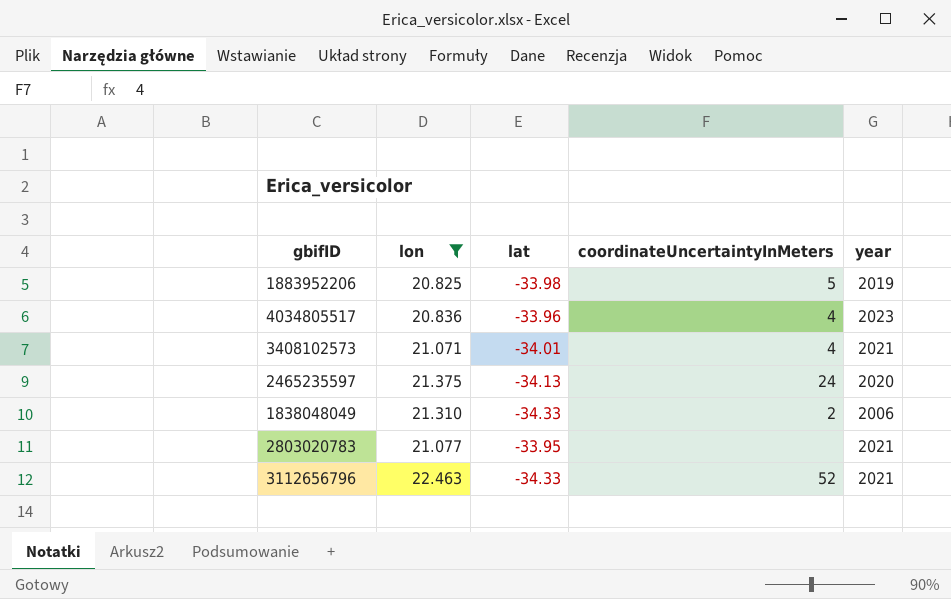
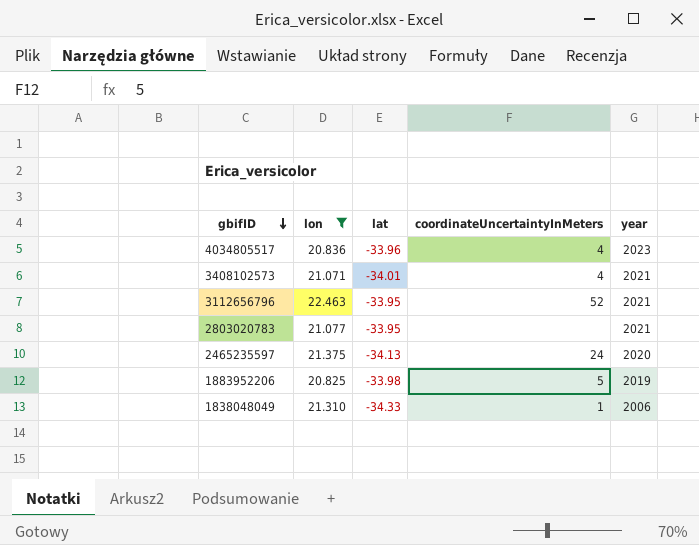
row order: none -> gbifID descending
3112656796 | lat: -34.33 -> -33.95
1838048049 | coordinateUncertaintyInMeters: 2 -> 1

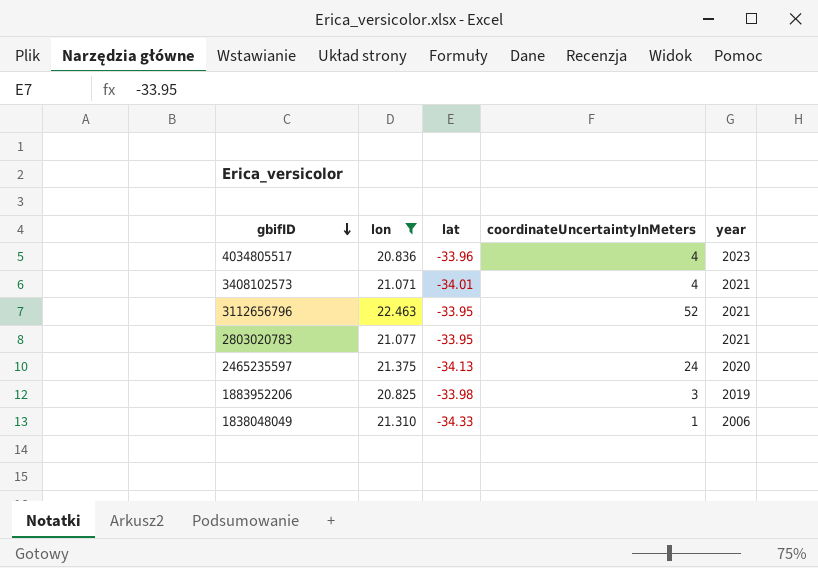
1883952206 | coordinateUncertaintyInMeters: 5 -> 3

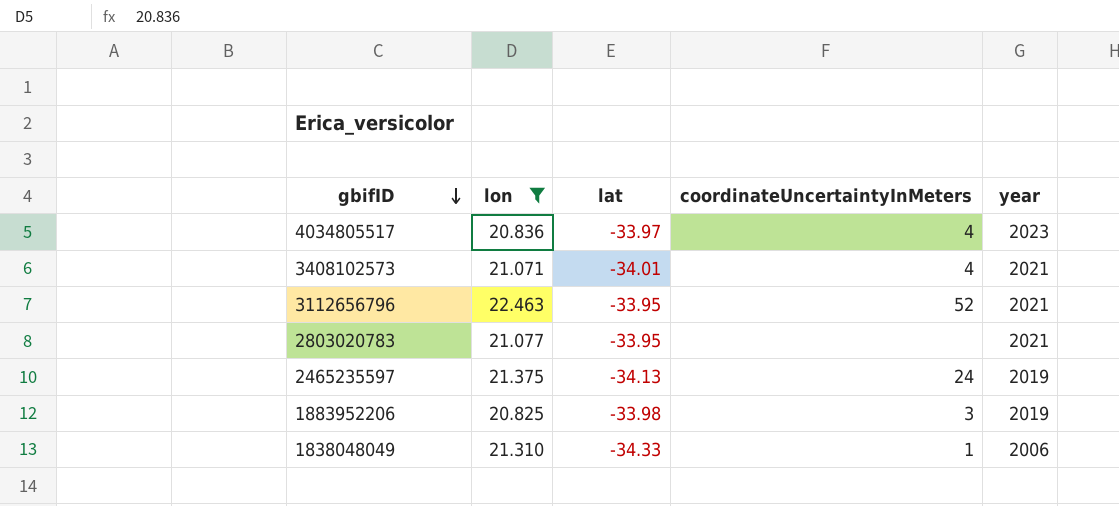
4034805517 | lat: -33.96 -> -33.97
2465235597 | year: 2020 -> 2019

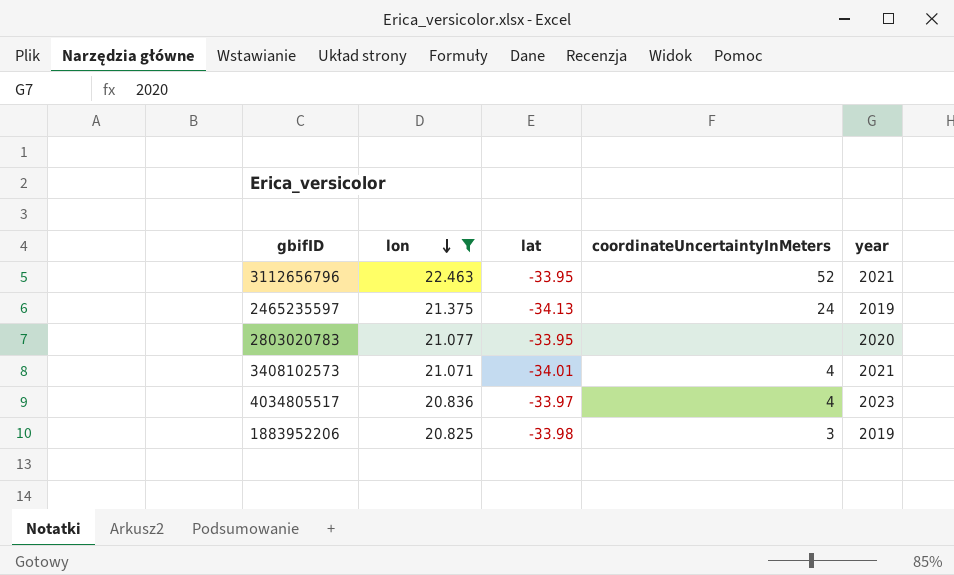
row order: gbifID descending -> lon descending
row 1838048049: 21.310 | -34.33 | 1 | 2006 -> none
2803020783 | year: 2021 -> 2020

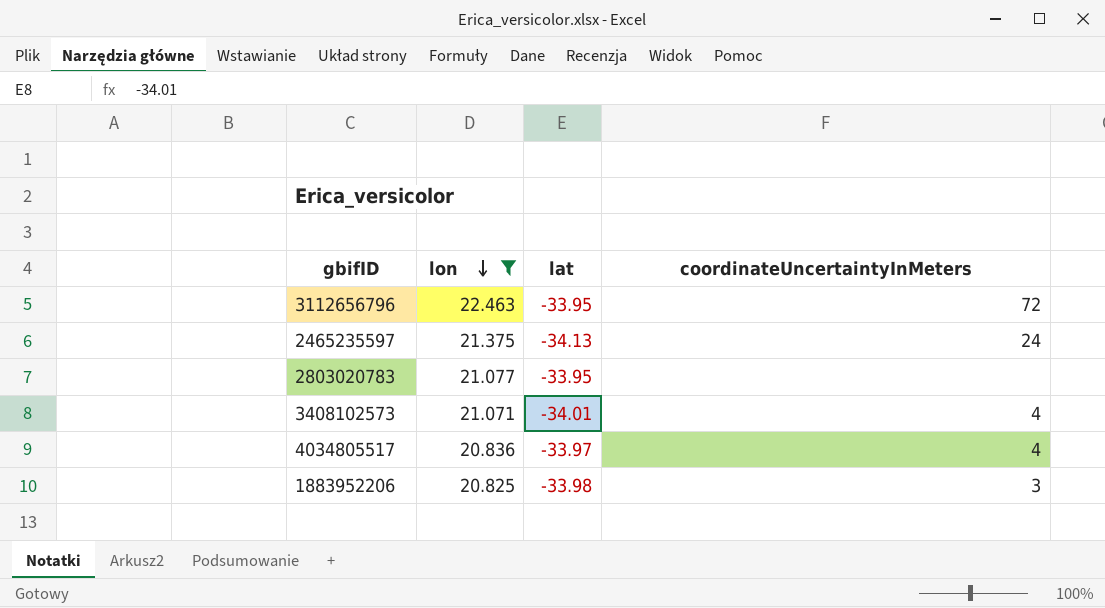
column year | position: 5 -> none
3112656796 | coordinateUncertaintyInMeters: 52 -> 72

